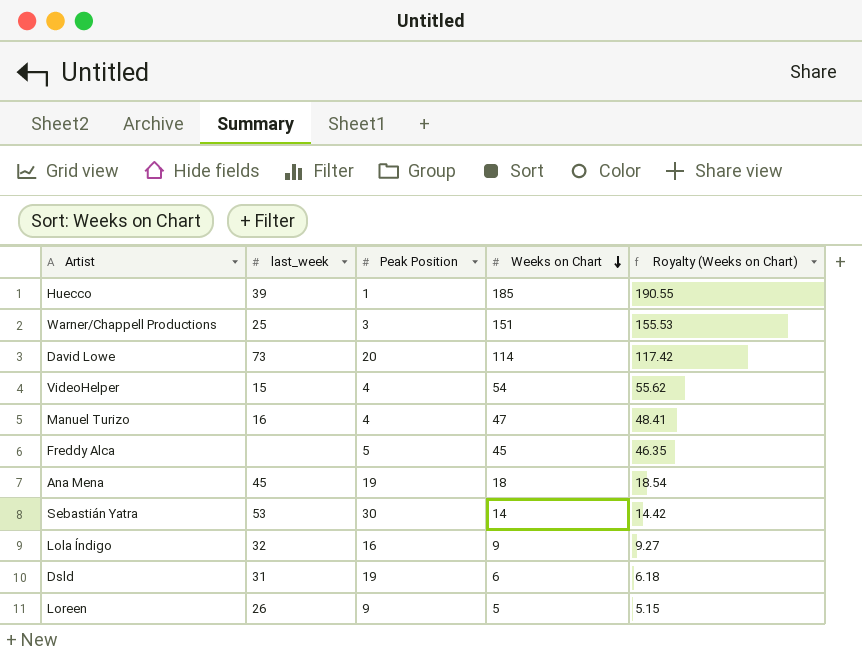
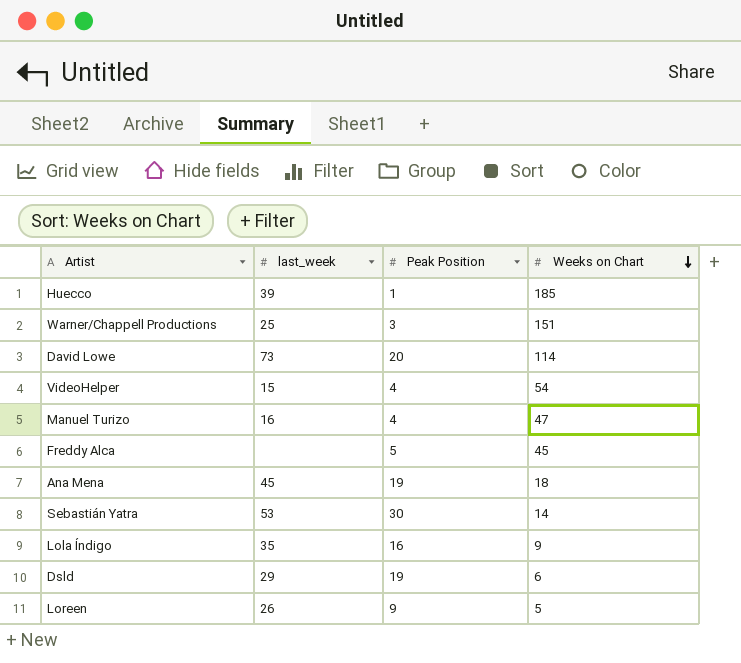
column Royalty (Weeks on Chart) | formula: [Weeks on Chart] * 1.03 -> none
Lola Índigo | last_week: 32 -> 35
Dsld | last_week: 31 -> 29

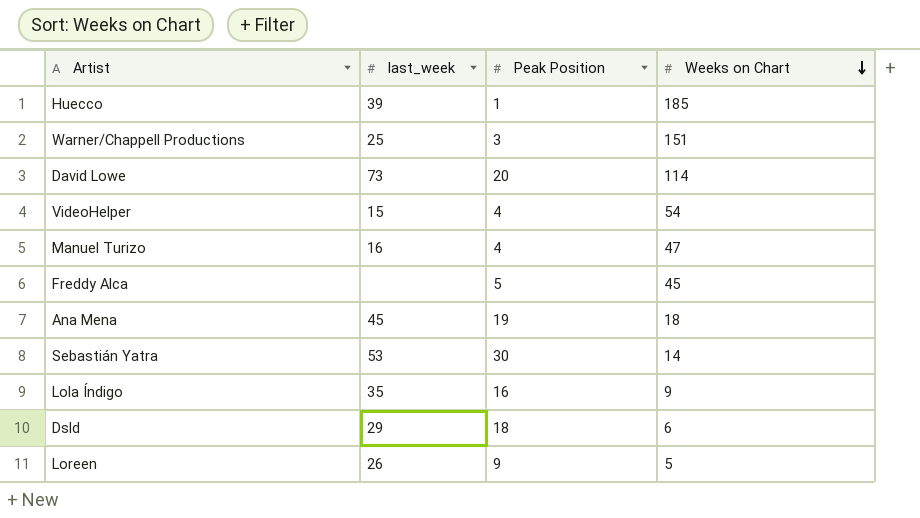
Dsld | Peak Position: 19 -> 18

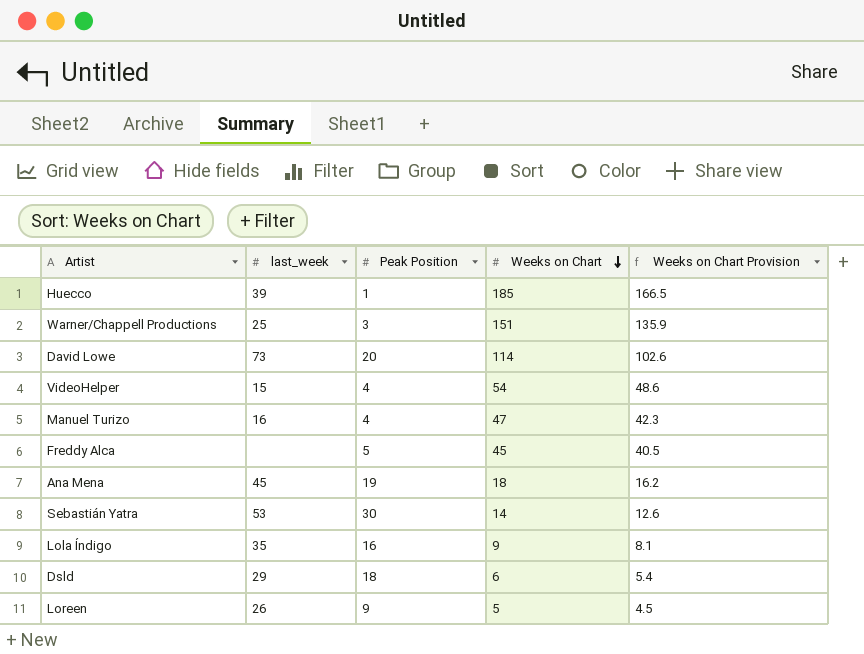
column Weeks on Chart Provision | formula: none -> [Weeks on Chart] * 0.9

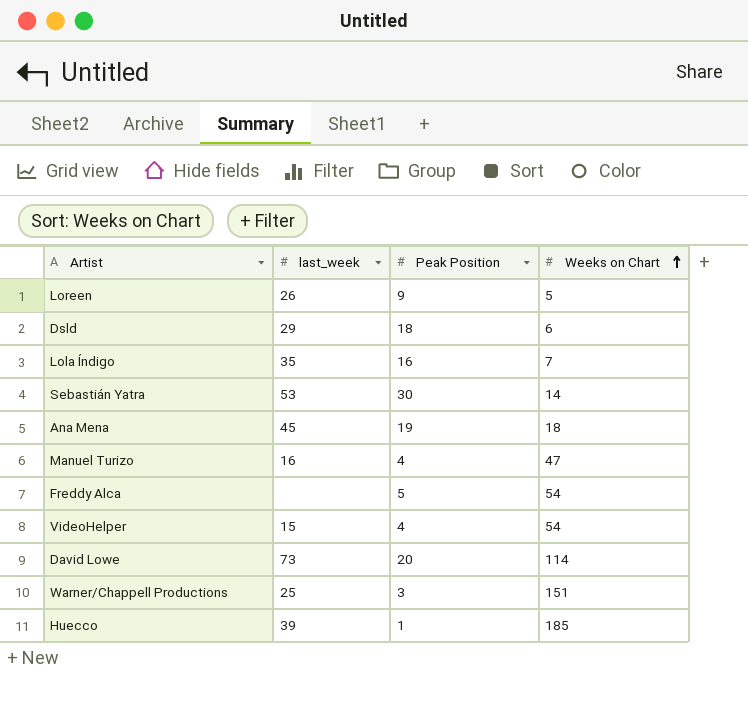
row order: Weeks on Chart descending -> Weeks on Chart ascending
column Weeks on Chart Provision | formula: [Weeks on Chart] * 0.9 -> none
Lola Índigo | Weeks on Chart: 9 -> 7
Freddy Alca | Weeks on Chart: 45 -> 54

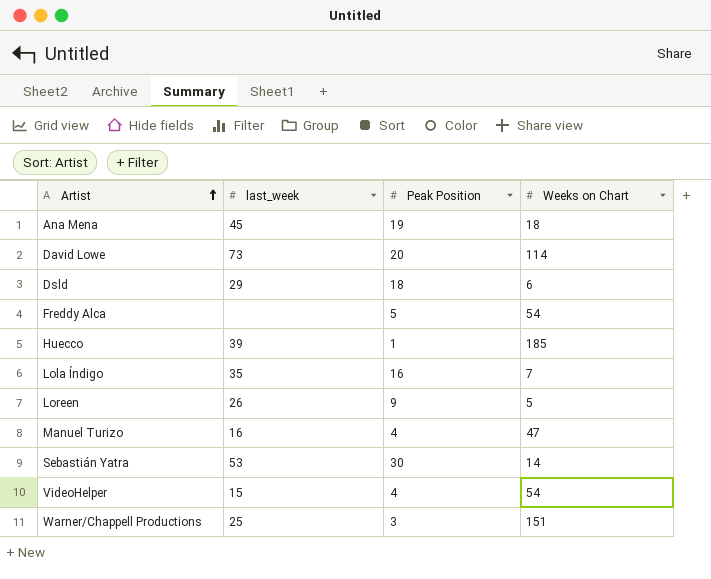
row order: Weeks on Chart ascending -> Artist ascending

